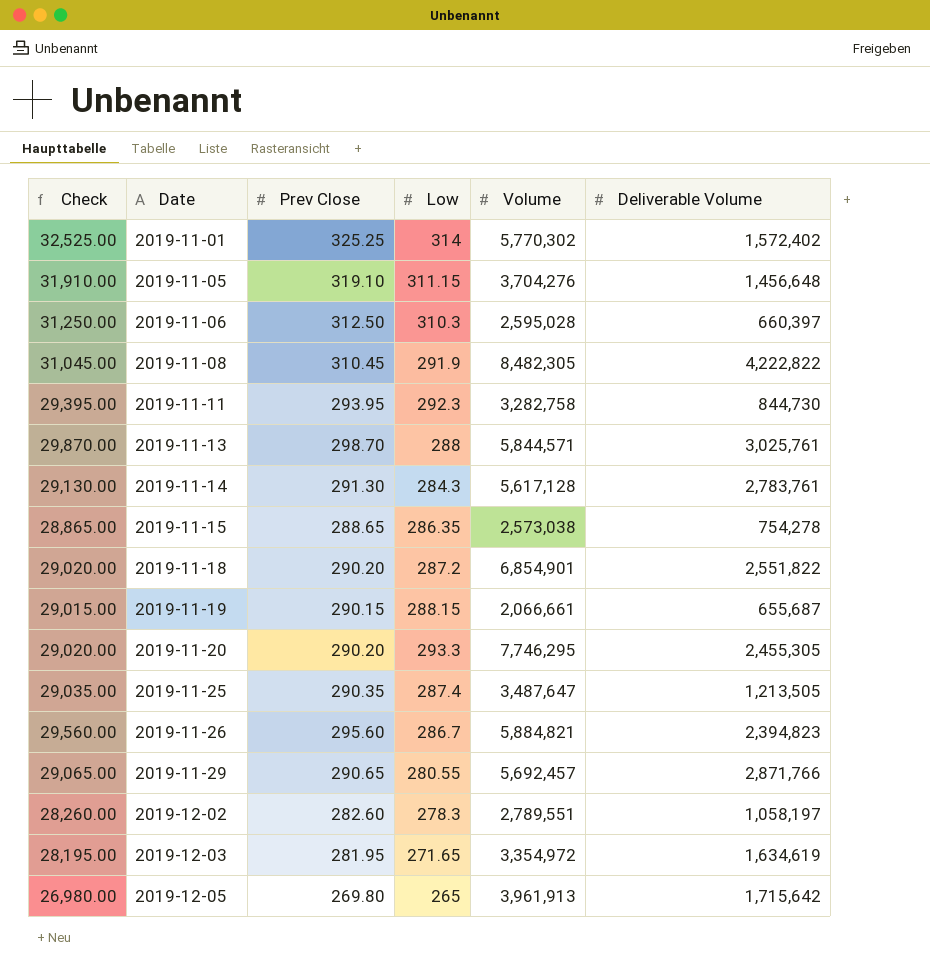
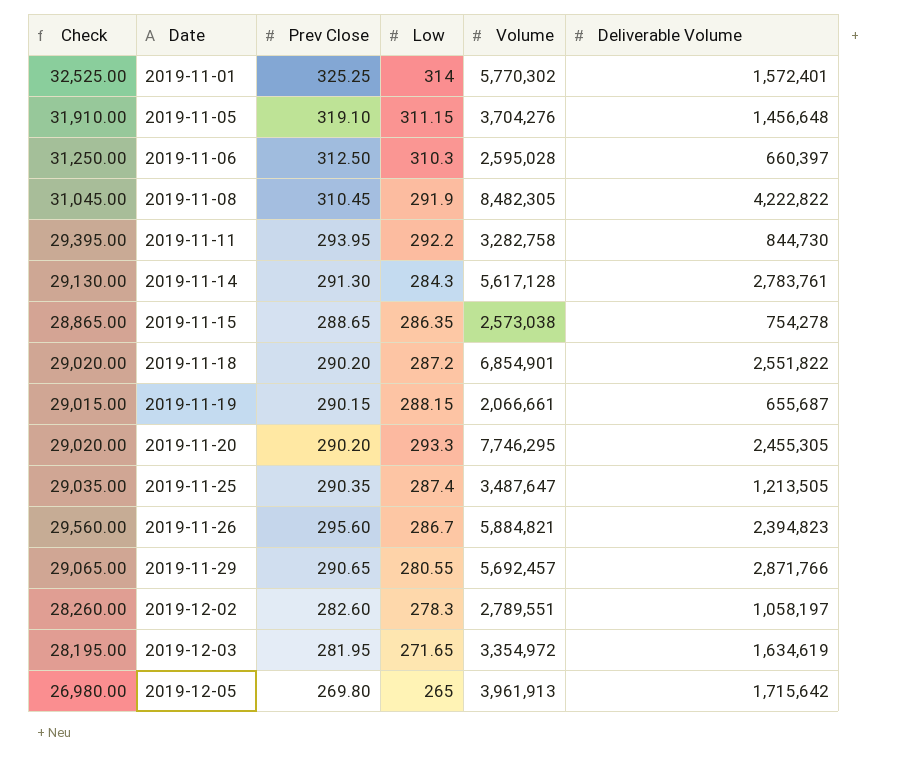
row 2019-11-13: 29,870.00 | 298.70 | 288 | 5,844,571 | 3,025,761 -> none
2019-11-01 | Deliverable Volume: 1,572,402 -> 1,572,401
2019-11-11 | Low: 292.3 -> 292.2

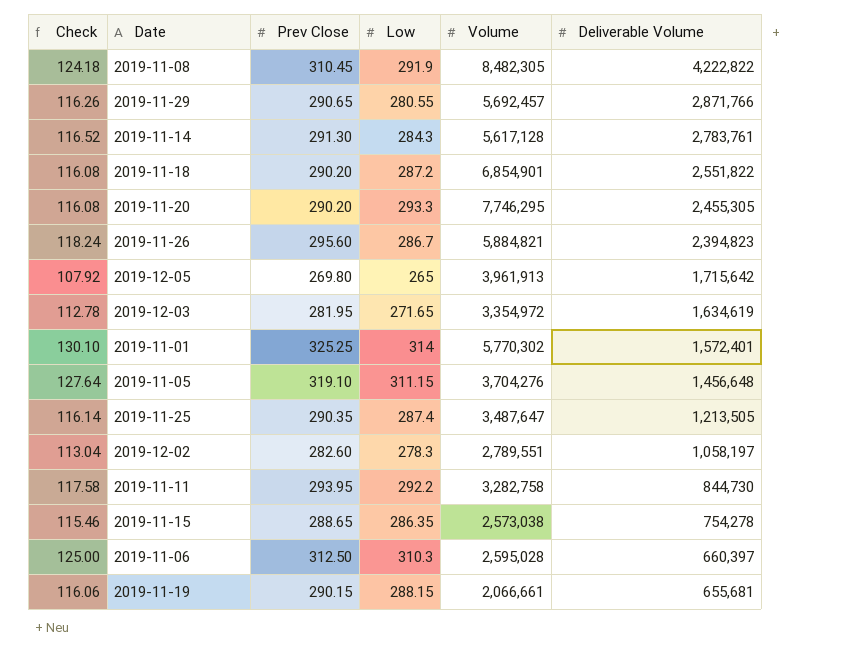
row order: Date ascending -> Deliverable Volume descending
column Check | formula: [Prev Close] * 100 -> [Prev Close] * 0.4
2019-11-19 | Deliverable Volume: 655,687 -> 655,681

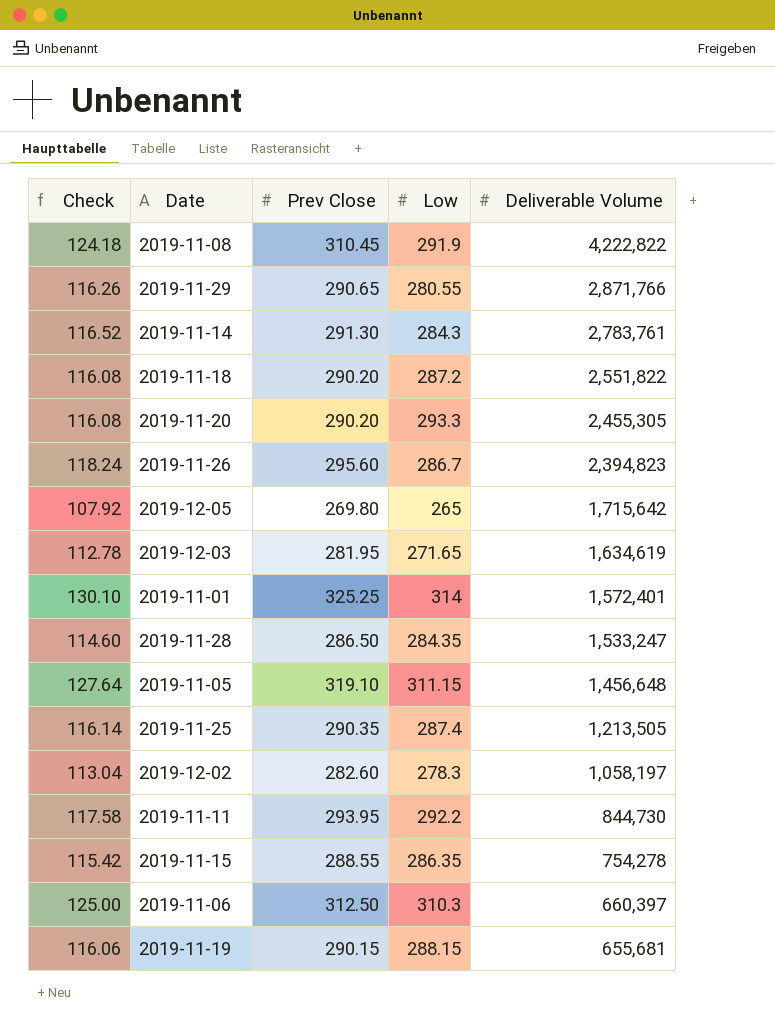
column Volume | position: 5 -> none
row 2019-11-28: none -> 114.60 | 286.50 | 284.35 | 1,533,247
2019-11-15 | Check: 115.46 -> 115.42
2019-11-15 | Prev Close: 288.65 -> 288.55

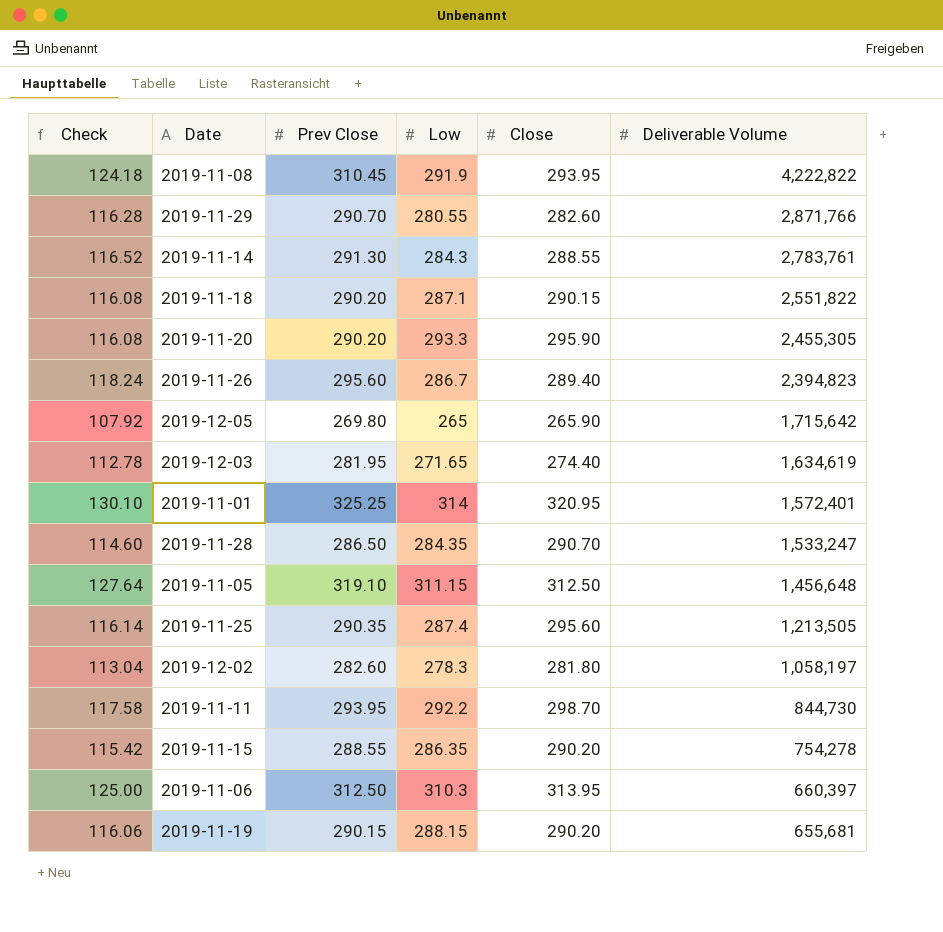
column Close | position: none -> 5
2019-11-29 | Check: 116.26 -> 116.28
2019-11-29 | Prev Close: 290.65 -> 290.70
2019-11-18 | Low: 287.2 -> 287.1

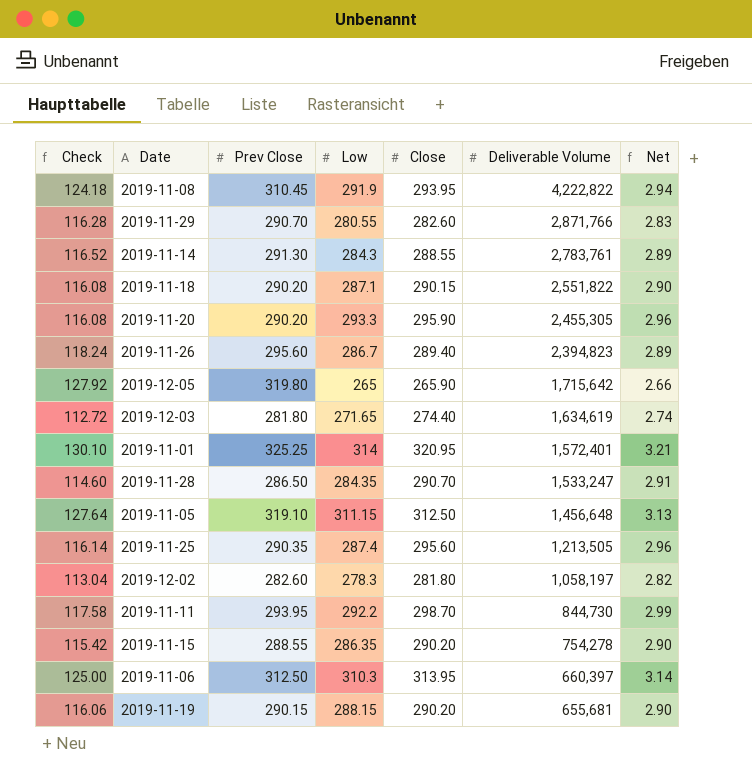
column Net | formula: none -> [Close] * 0.01
2019-12-05 | Check: 107.92 -> 127.92
2019-12-05 | Prev Close: 269.80 -> 319.80
2019-12-03 | Check: 112.78 -> 112.72
2019-12-03 | Prev Close: 281.95 -> 281.80

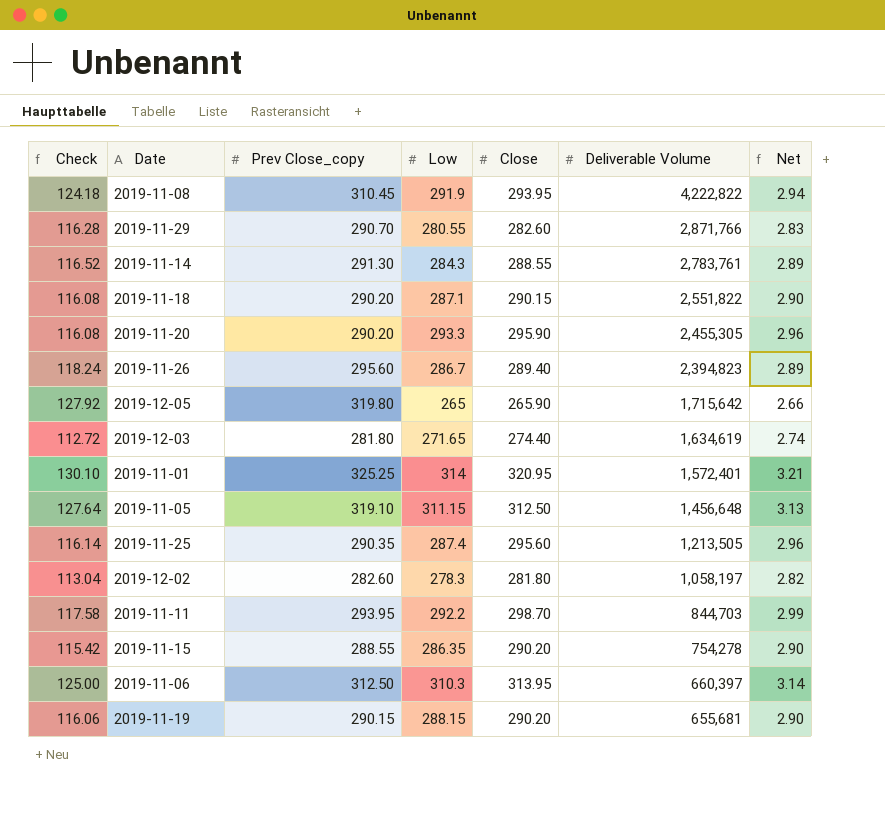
column name: Prev Close -> Prev Close_copy
row 2019-11-28: 114.60 | 286.50 | 284.35 | 290.70 | 1,533,247 | 2.91 -> none
2019-11-11 | Deliverable Volume: 844,730 -> 844,703

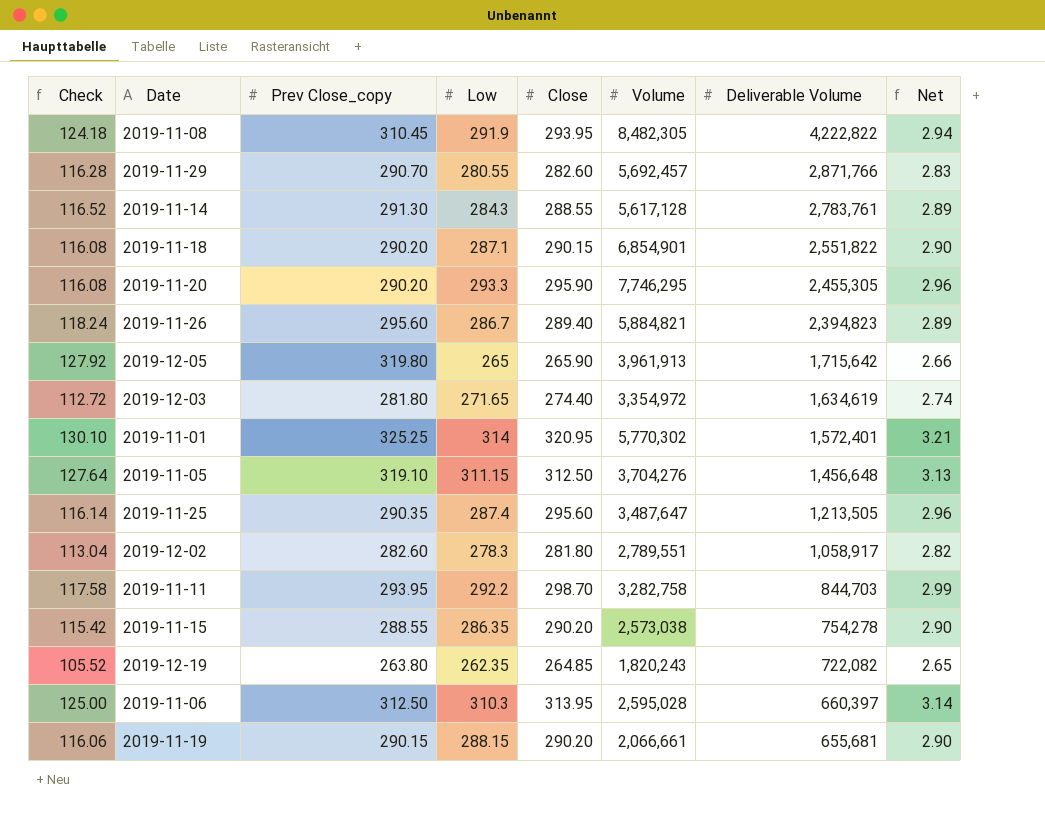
column Volume | position: none -> 6
2019-12-02 | Deliverable Volume: 1,058,197 -> 1,058,917
row 2019-12-19: none -> 105.52 | 263.80 | 262.35 | 264.85 | 1,820,243 | 722,082 | 2.65

